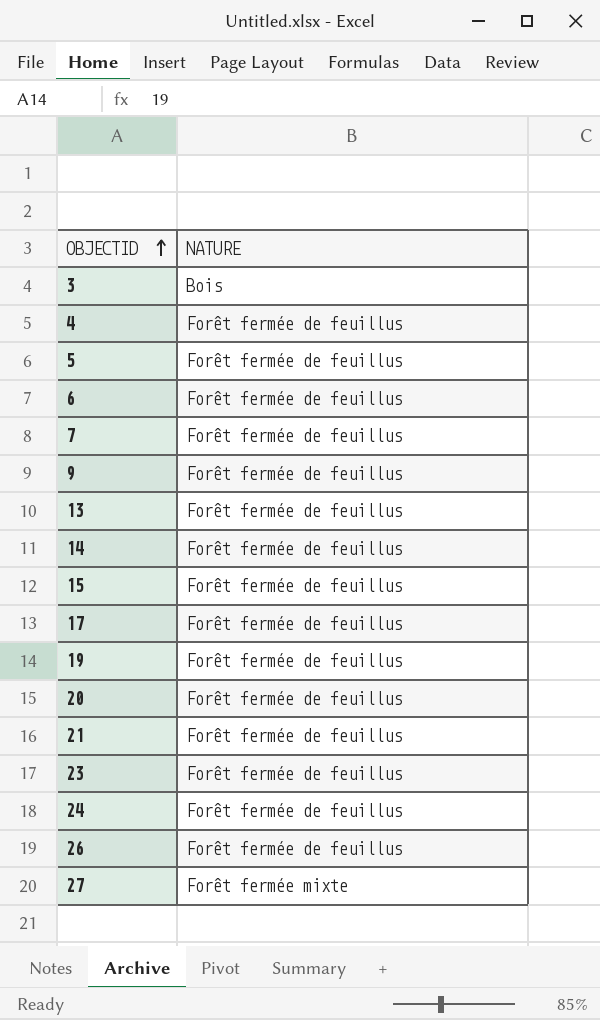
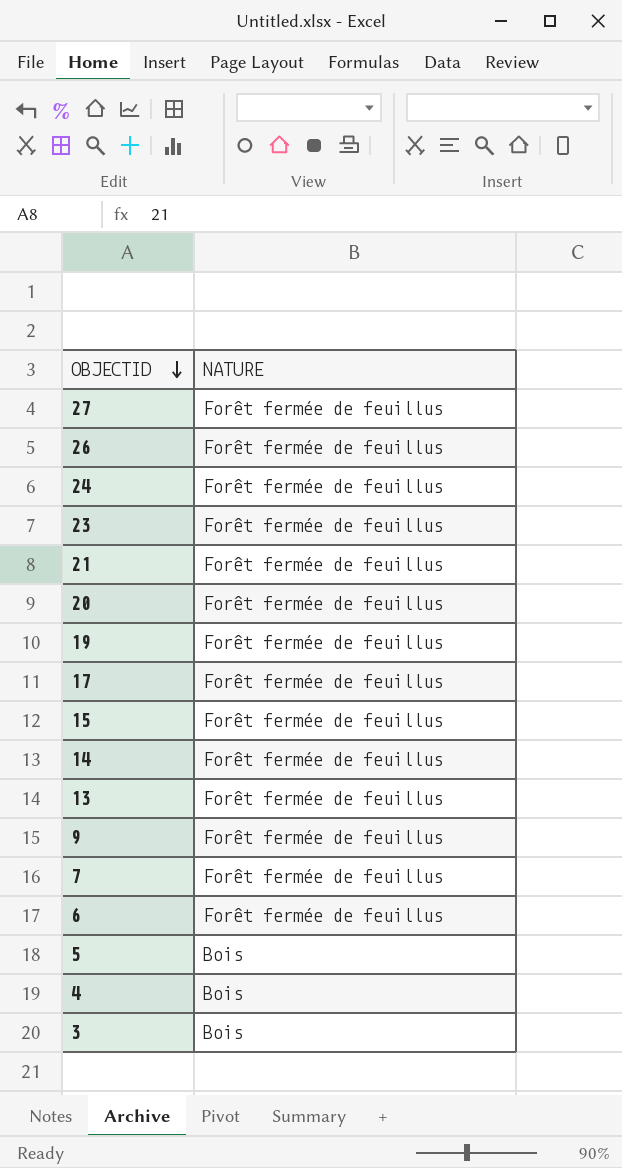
row order: OBJECTID ascending -> OBJECTID descending
27 | NATURE: Forêt fermée mixte -> Forêt fermée de feuillus
5 | NATURE: Forêt fermée de feuillus -> Bois
4 | NATURE: Forêt fermée de feuillus -> Bois

